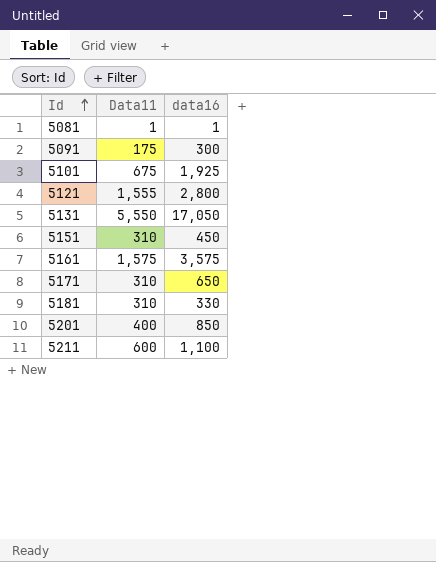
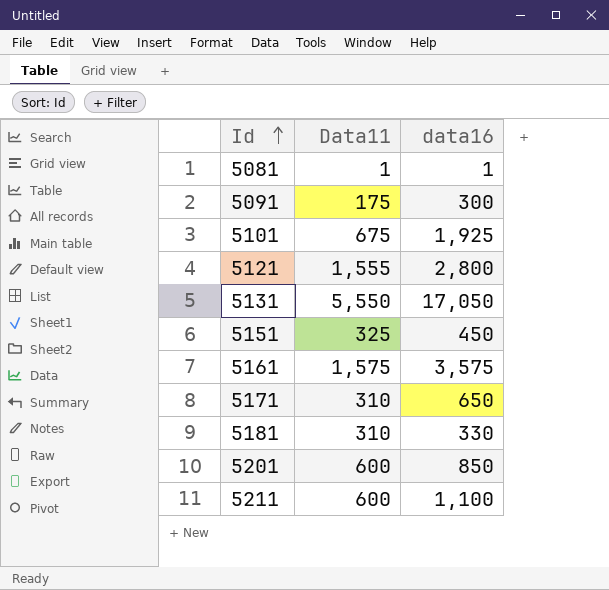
5151 | Data11: 310 -> 325
5201 | Data11: 400 -> 600

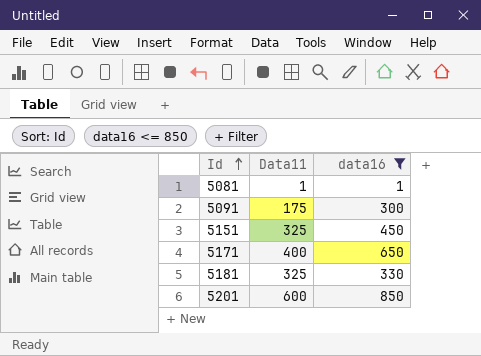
filter: none -> data16 <= 850
5171 | Data11: 310 -> 400
5181 | Data11: 310 -> 325

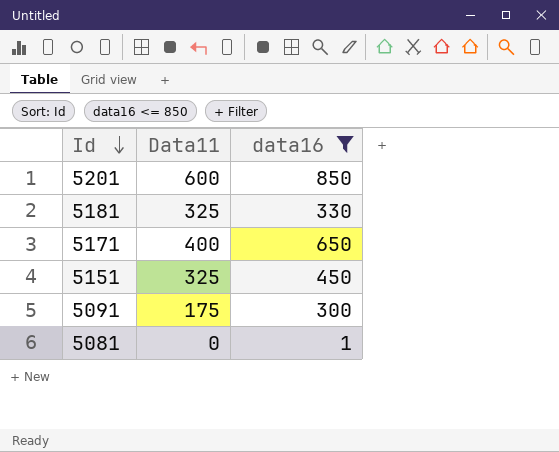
row order: Id ascending -> Id descending
5081 | Data11: 1 -> 0

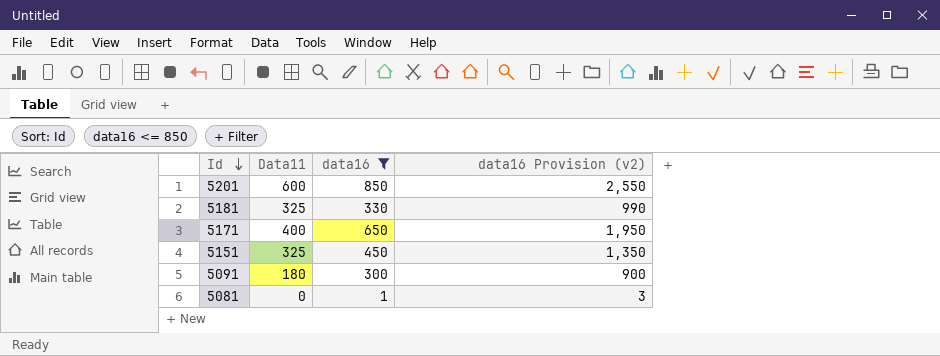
column data16 Provision (v2) | formula: none -> [data16] * 3
5091 | Data11: 175 -> 180

